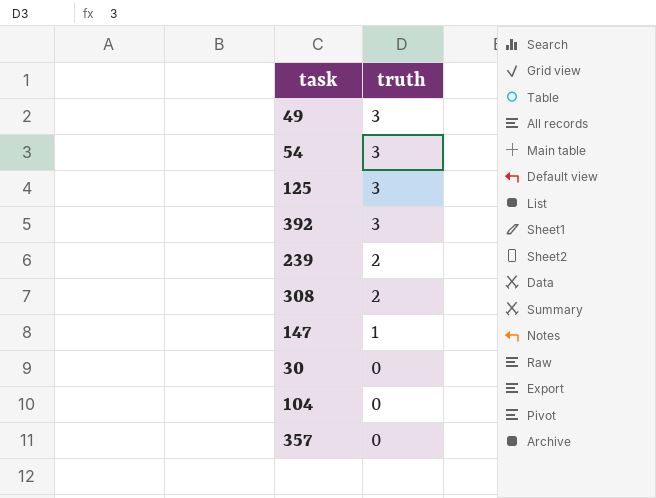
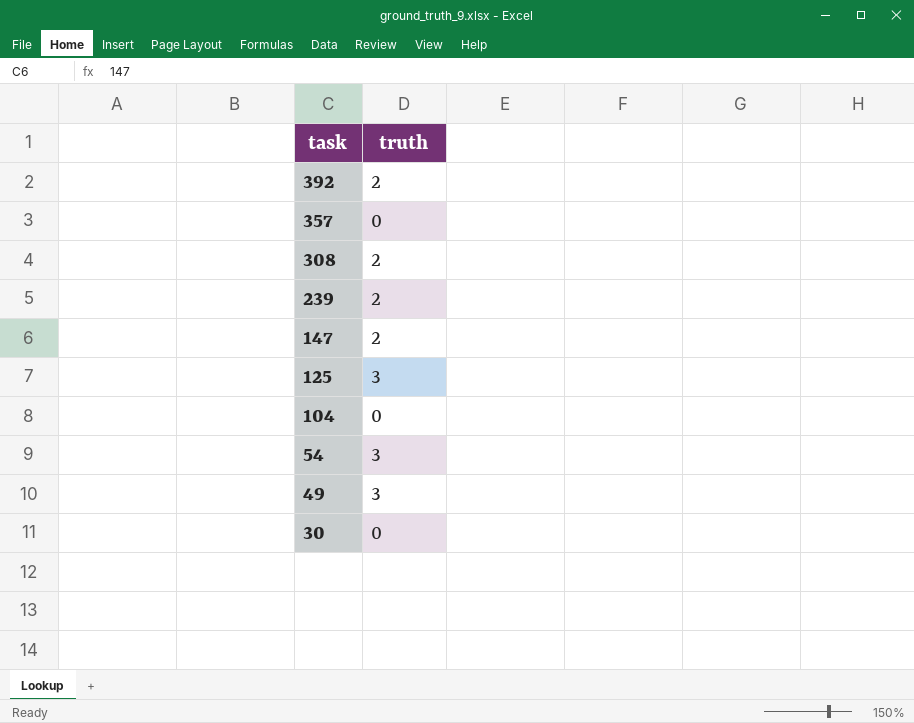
row order: truth descending -> task descending
392 | truth: 3 -> 2
147 | truth: 1 -> 2

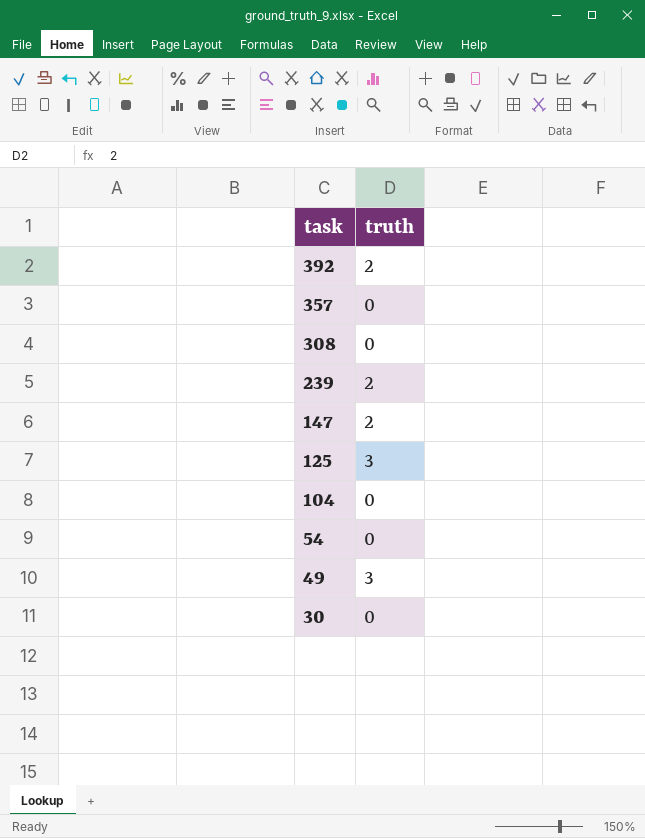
308 | truth: 2 -> 0
54 | truth: 3 -> 0

